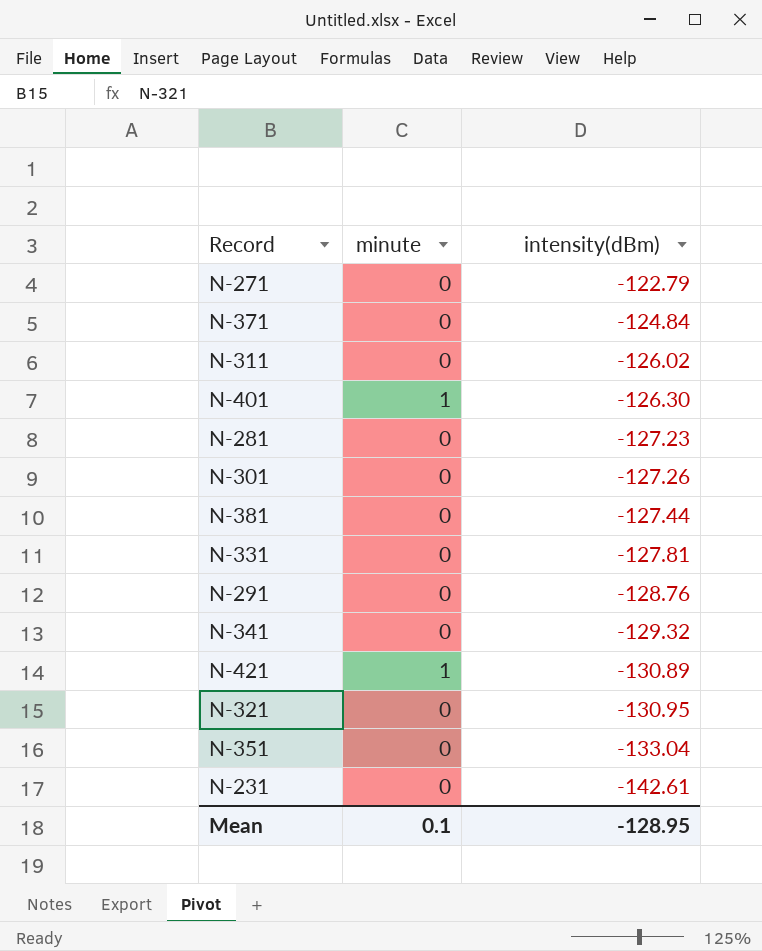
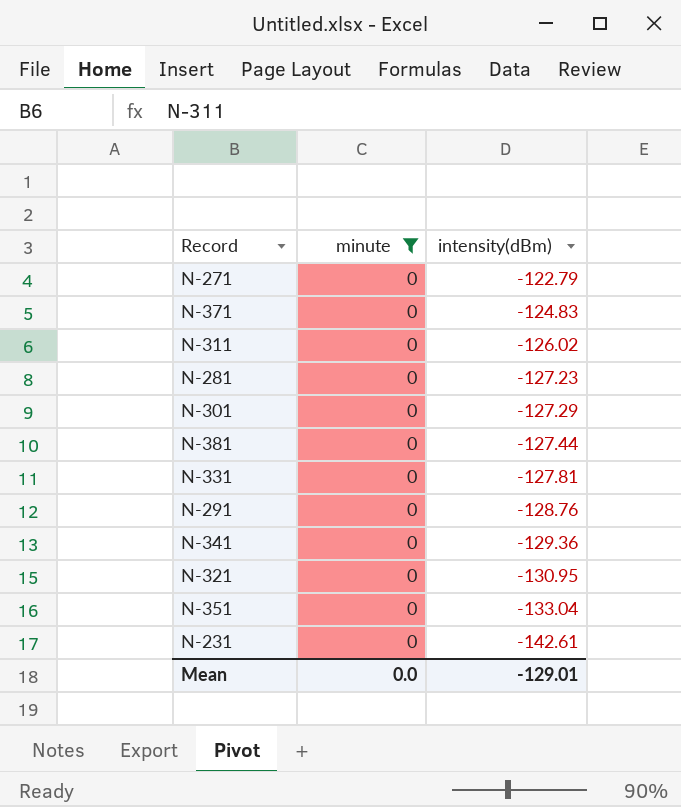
filter: none -> minute = 0
N-371 | intensity(dBm): -124.84 -> -124.83
N-301 | intensity(dBm): -127.26 -> -127.29
N-341 | intensity(dBm): -129.32 -> -129.36
Mean | minute: 0.1 -> 0.0
Mean | intensity(dBm): -128.95 -> -129.01

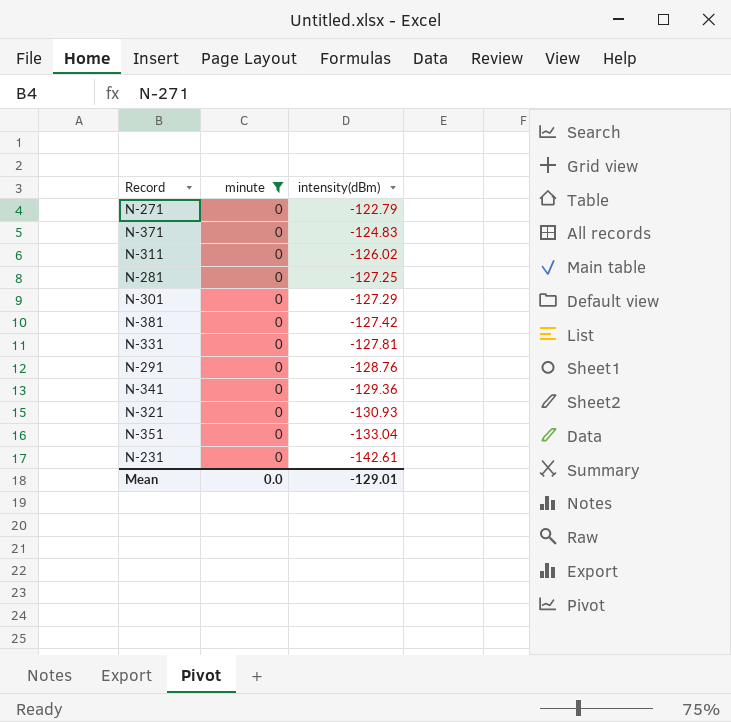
N-281 | intensity(dBm): -127.23 -> -127.25
N-381 | intensity(dBm): -127.44 -> -127.42
N-321 | intensity(dBm): -130.95 -> -130.93

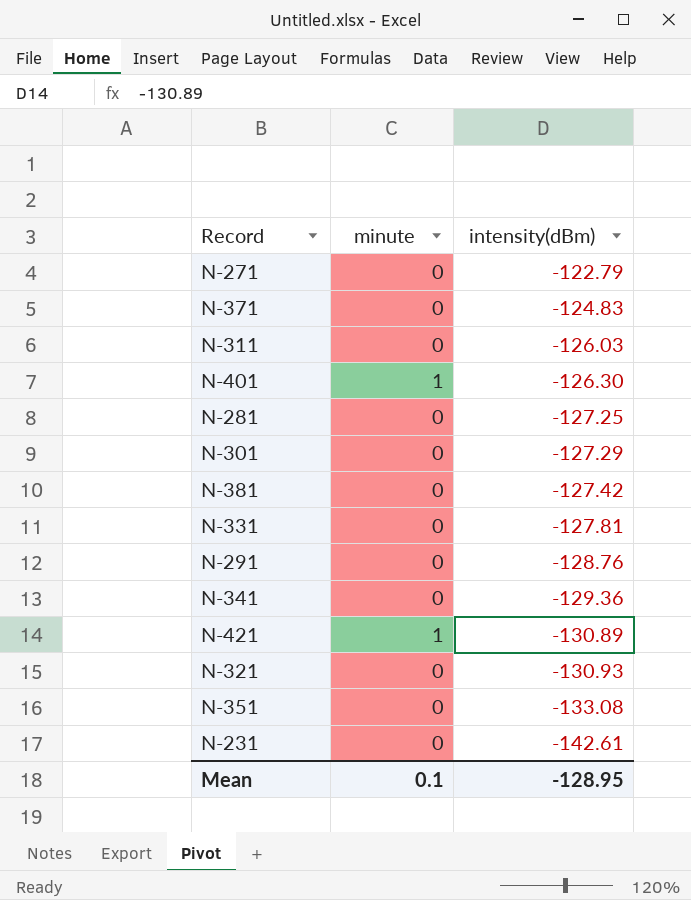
filter: minute = 0 -> none
N-311 | intensity(dBm): -126.02 -> -126.03
N-351 | intensity(dBm): -133.04 -> -133.08
Mean | minute: 0.0 -> 0.1
Mean | intensity(dBm): -129.01 -> -128.95

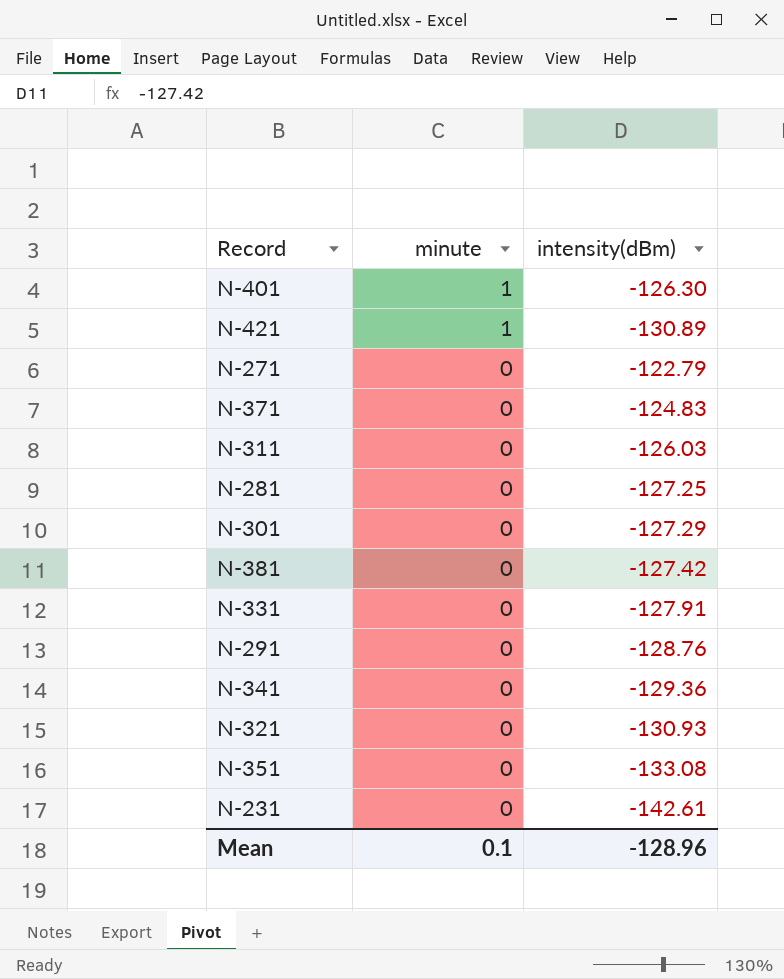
row order: intensity(dBm) descending -> minute descending
N-331 | intensity(dBm): -127.81 -> -127.91
Mean | intensity(dBm): -128.95 -> -128.96

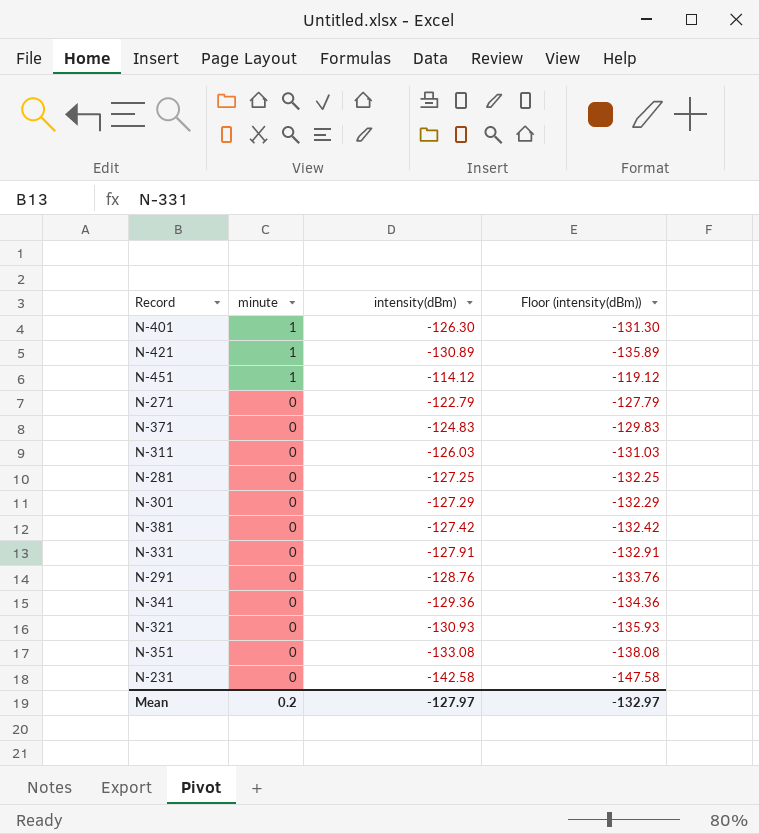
column Floor (intensity(dBm)) | formula: none -> [intensity(dBm)] - 5
row N-451: none -> 1 | -114.12 | -119.12
N-231 | intensity(dBm): -142.61 -> -142.58
Mean | minute: 0.1 -> 0.2
Mean | intensity(dBm): -128.96 -> -127.97

